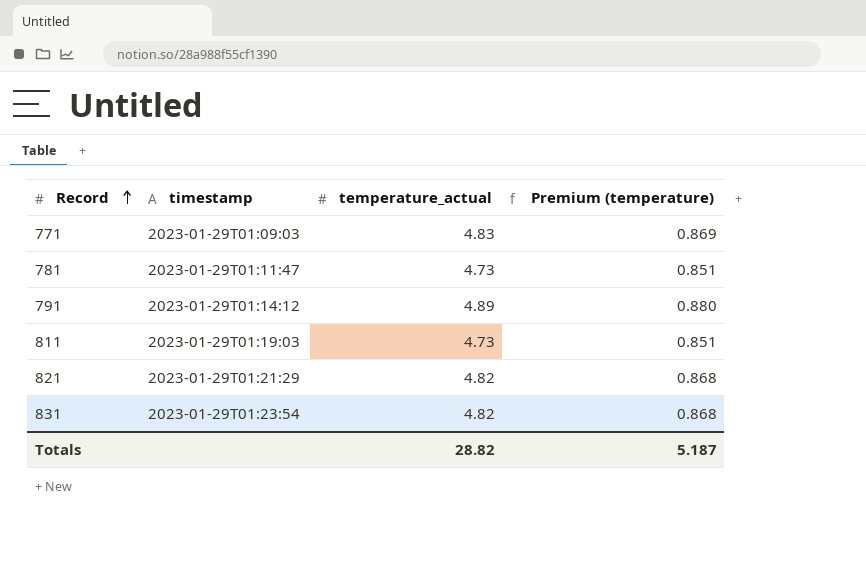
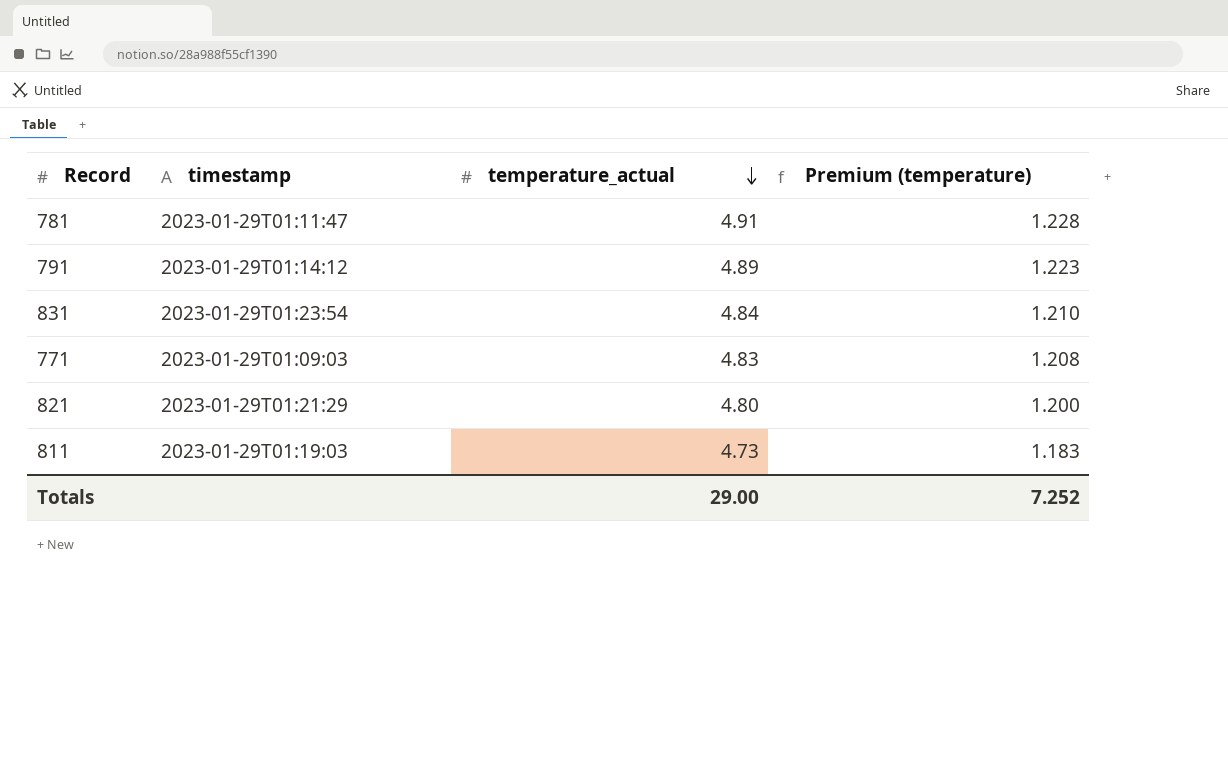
row order: Record ascending -> temperature_actual descending
column Premium (temperature) | formula: [temperature_actual] * 0.18 -> [temperature_actual] * 0.25
781 | temperature_actual: 4.73 -> 4.91
831 | temperature_actual: 4.82 -> 4.84
821 | temperature_actual: 4.82 -> 4.80
Totals | temperature_actual: 28.82 -> 29.00
Totals | Premium (temperature): 5.187 -> 7.252

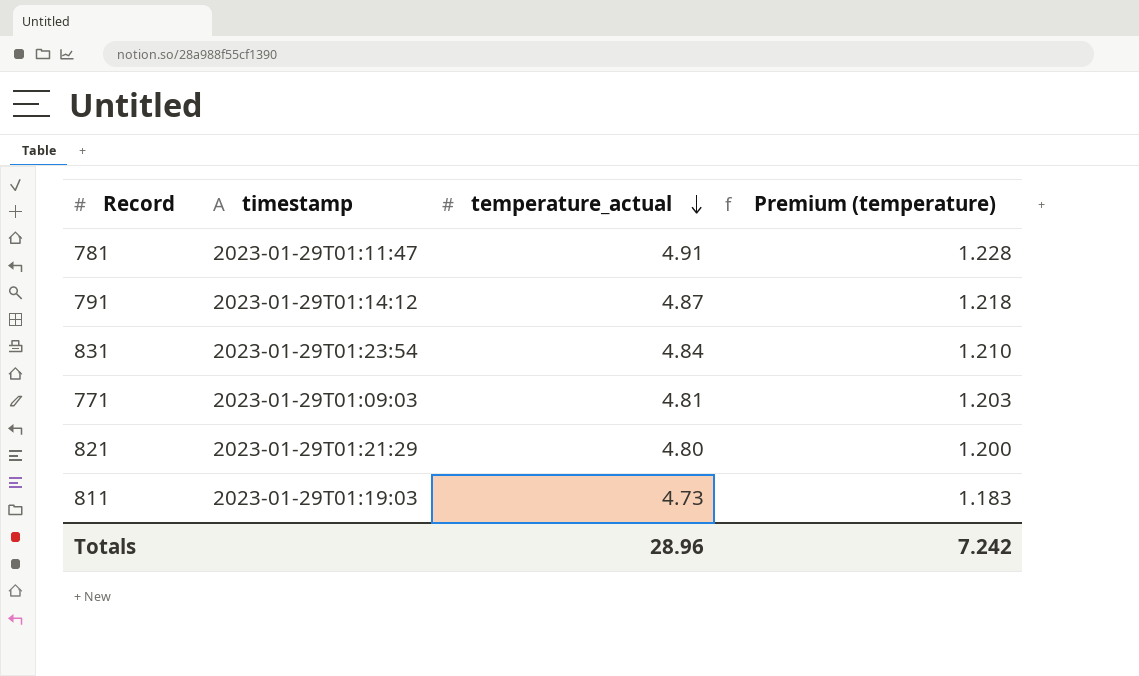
791 | temperature_actual: 4.89 -> 4.87
791 | Premium (temperature): 1.223 -> 1.218
771 | temperature_actual: 4.83 -> 4.81
771 | Premium (temperature): 1.208 -> 1.203
Totals | temperature_actual: 29.00 -> 28.96
Totals | Premium (temperature): 7.252 -> 7.242

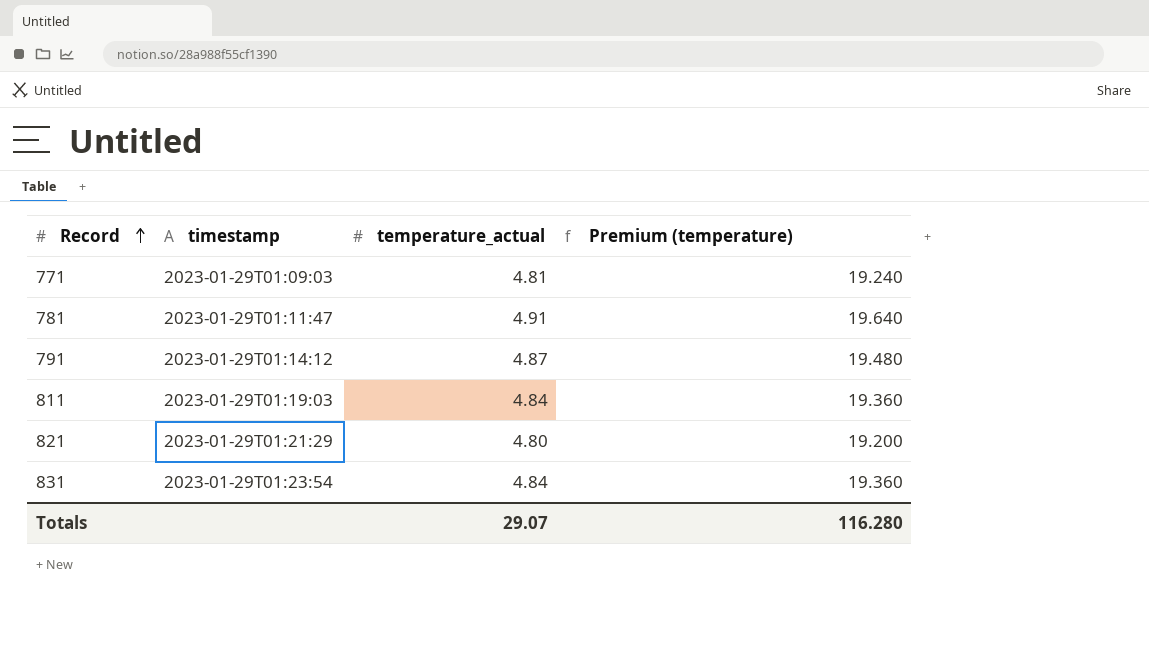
row order: temperature_actual descending -> Record ascending
column Premium (temperature) | formula: [temperature_actual] * 0.25 -> [temperature_actual] * 4
811 | temperature_actual: 4.73 -> 4.84
Totals | temperature_actual: 28.96 -> 29.07
Totals | Premium (temperature): 7.242 -> 116.280

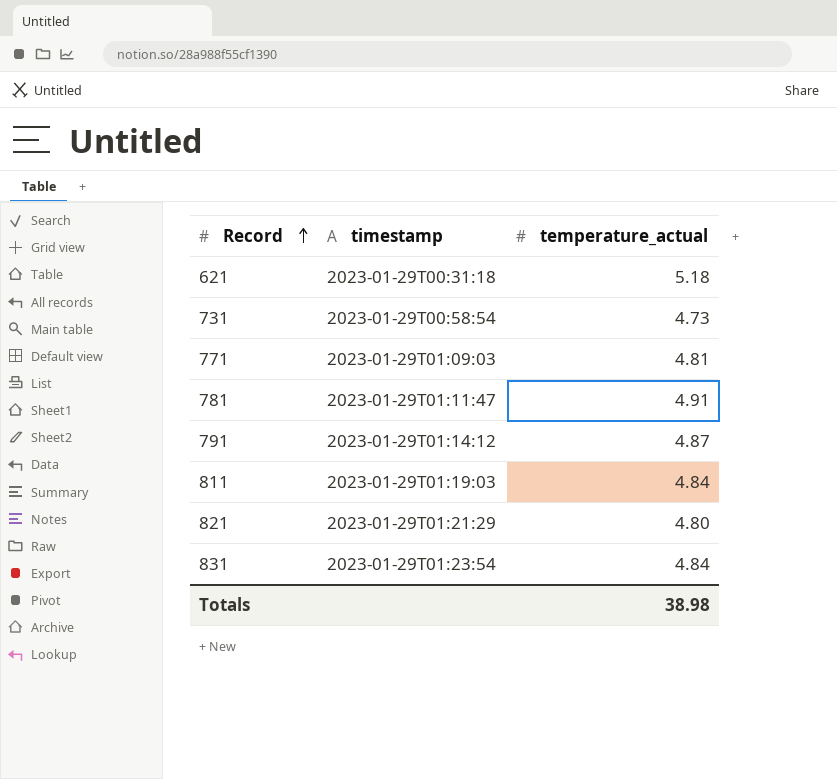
column Premium (temperature) | formula: [temperature_actual] * 4 -> none
row 621: none -> 2023-01-29T00:31:18 | 5.18
row 731: none -> 2023-01-29T00:58:54 | 4.73
Totals | temperature_actual: 29.07 -> 38.98

